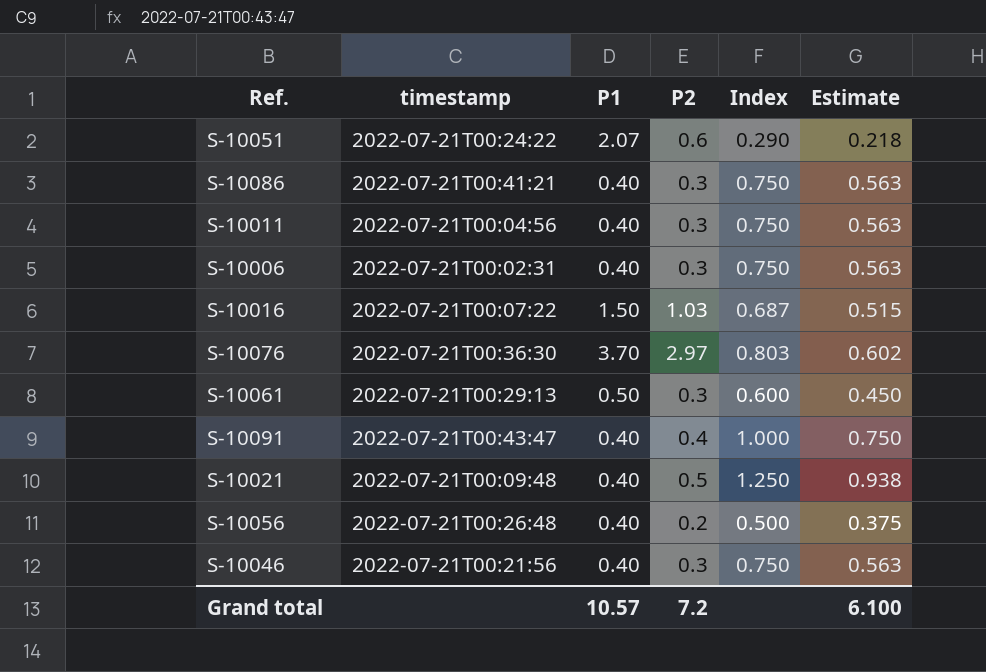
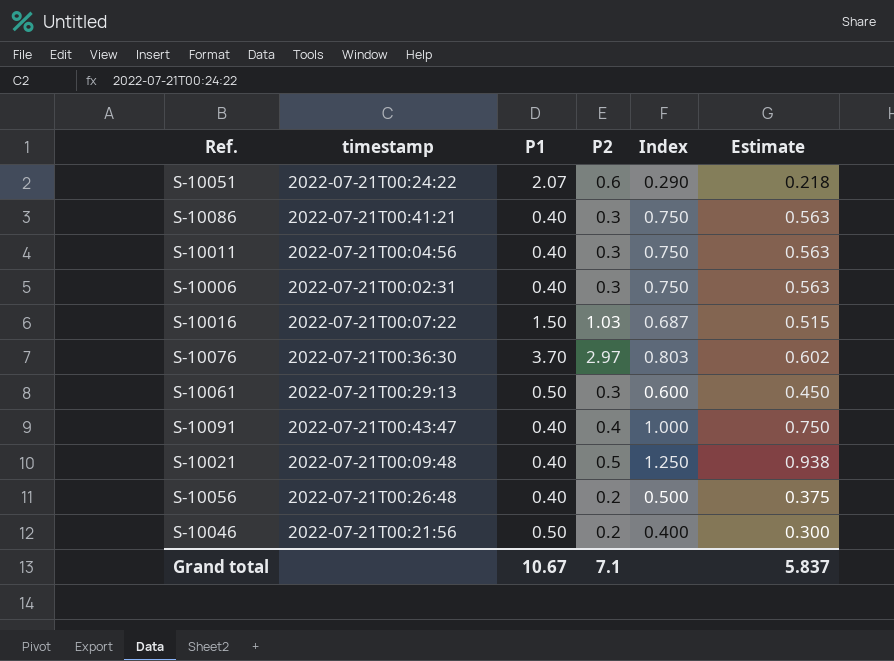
S-10046 | P1: 0.40 -> 0.50
S-10046 | P2: 0.3 -> 0.2
S-10046 | Index: 0.750 -> 0.400
S-10046 | Estimate: 0.563 -> 0.300
Grand total | P1: 10.57 -> 10.67
Grand total | P2: 7.2 -> 7.1
Grand total | Estimate: 6.100 -> 5.837

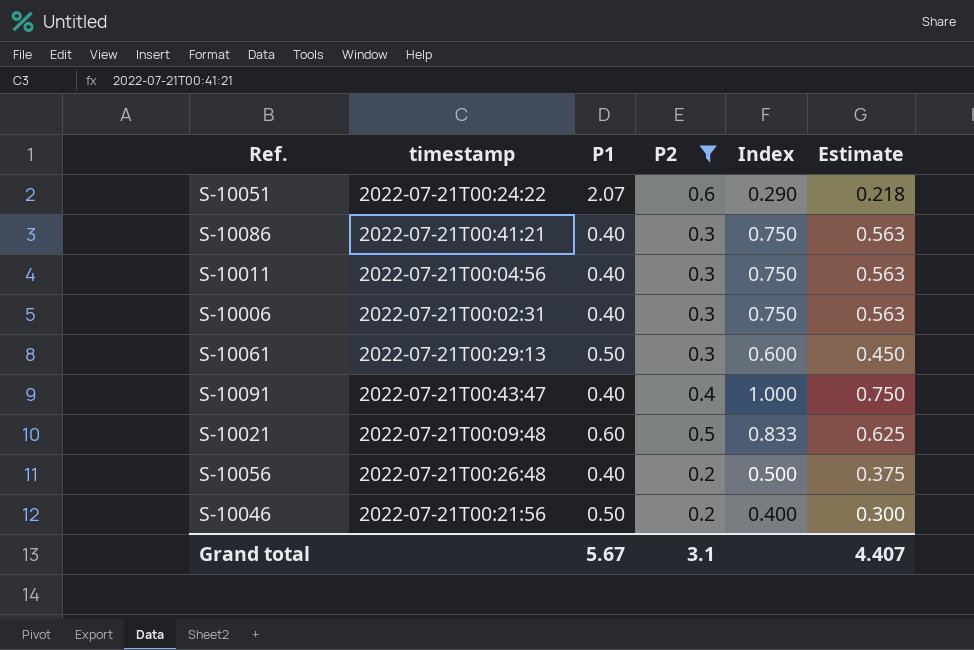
filter: none -> P2 <= 0.6
S-10021 | P1: 0.40 -> 0.60
S-10021 | Index: 1.250 -> 0.833
S-10021 | Estimate: 0.938 -> 0.625
Grand total | P1: 10.67 -> 5.67
Grand total | P2: 7.1 -> 3.1
Grand total | Estimate: 5.837 -> 4.407

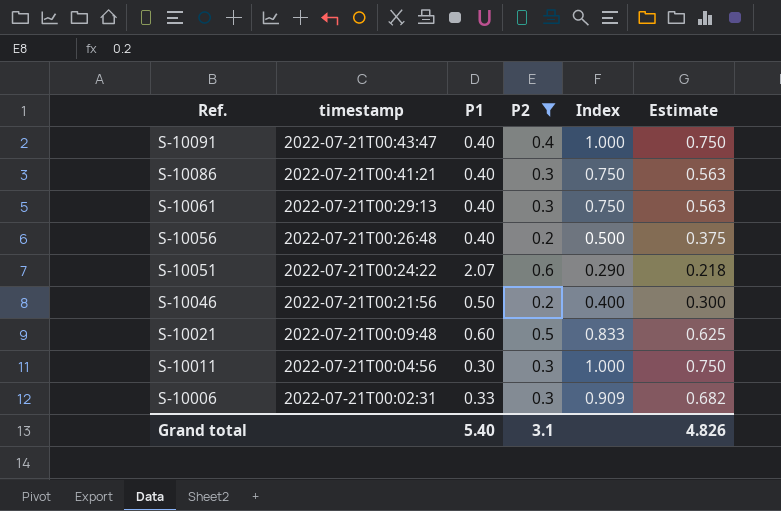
row order: none -> Ref. descending
S-10061 | P1: 0.50 -> 0.40
S-10061 | Index: 0.600 -> 0.750
S-10061 | Estimate: 0.450 -> 0.563
S-10011 | P1: 0.40 -> 0.30
S-10011 | Index: 0.750 -> 1.000
S-10011 | Estimate: 0.563 -> 0.750
S-10006 | P1: 0.40 -> 0.33
S-10006 | Index: 0.750 -> 0.909
S-10006 | Estimate: 0.563 -> 0.682
Grand total | P1: 5.67 -> 5.40
Grand total | Estimate: 4.407 -> 4.826

